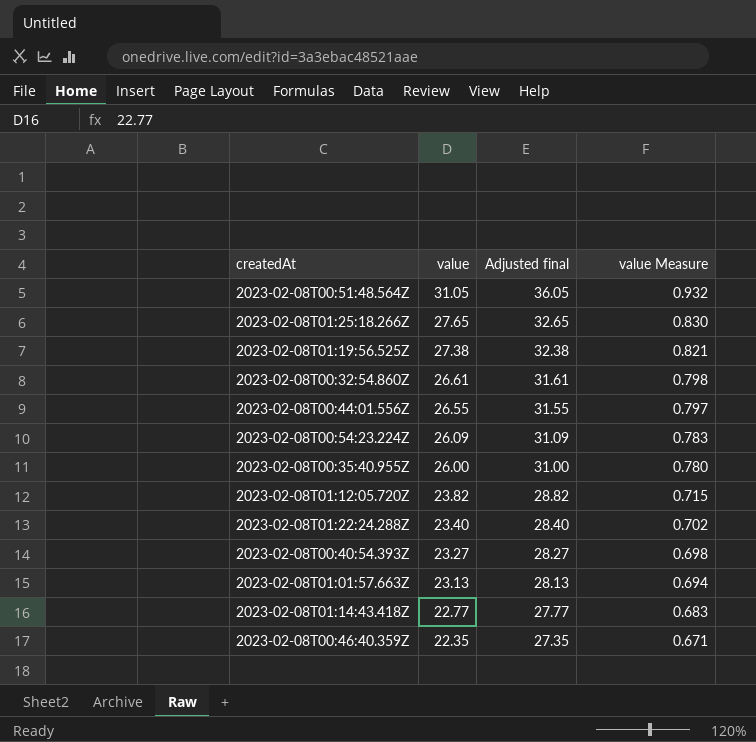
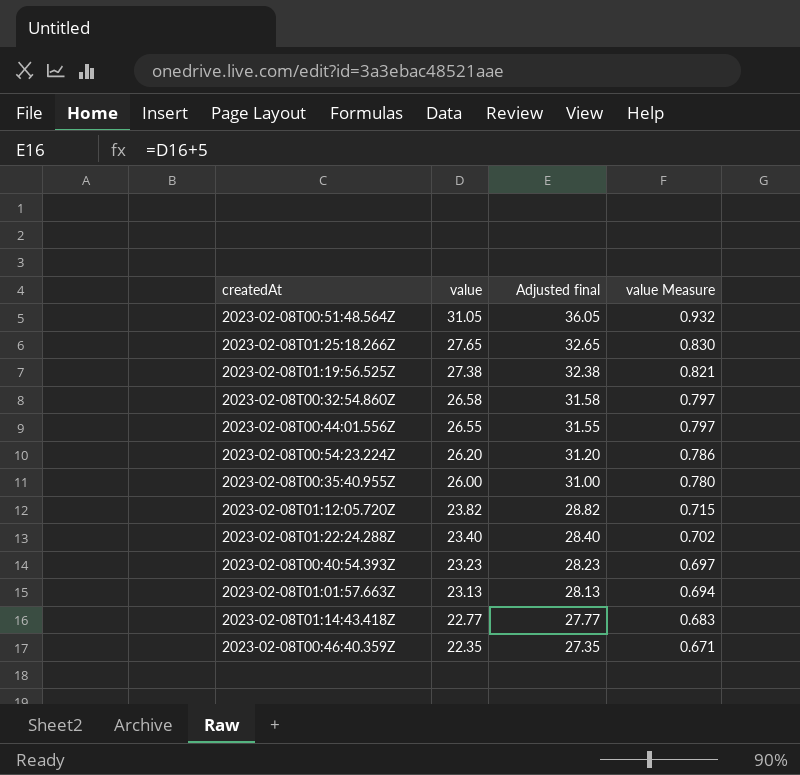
2023-02-08T00:32:54.860Z | value: 26.61 -> 26.58
2023-02-08T00:32:54.860Z | Adjusted final: 31.61 -> 31.58
2023-02-08T00:32:54.860Z | value Measure: 0.798 -> 0.797
2023-02-08T00:54:23.224Z | value: 26.09 -> 26.20
2023-02-08T00:54:23.224Z | Adjusted final: 31.09 -> 31.20
2023-02-08T00:54:23.224Z | value Measure: 0.783 -> 0.786
2023-02-08T00:40:54.393Z | value: 23.27 -> 23.23
2023-02-08T00:40:54.393Z | Adjusted final: 28.27 -> 28.23
2023-02-08T00:40:54.393Z | value Measure: 0.698 -> 0.697

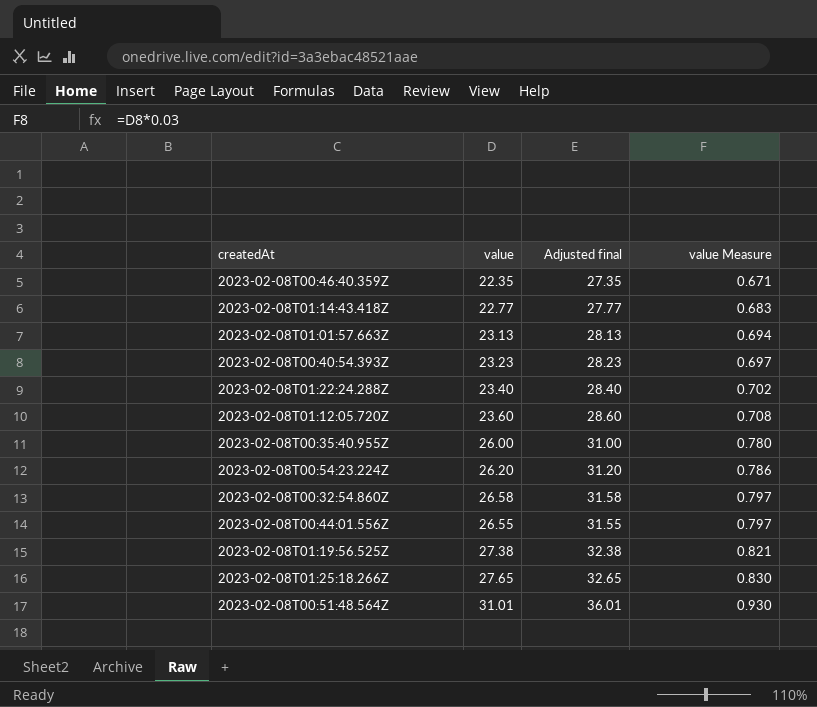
row order: value descending -> value Measure ascending
2023-02-08T01:12:05.720Z | value: 23.82 -> 23.60
2023-02-08T01:12:05.720Z | Adjusted final: 28.82 -> 28.60
2023-02-08T01:12:05.720Z | value Measure: 0.715 -> 0.708
2023-02-08T00:51:48.564Z | value: 31.05 -> 31.01
2023-02-08T00:51:48.564Z | Adjusted final: 36.05 -> 36.01
2023-02-08T00:51:48.564Z | value Measure: 0.932 -> 0.930

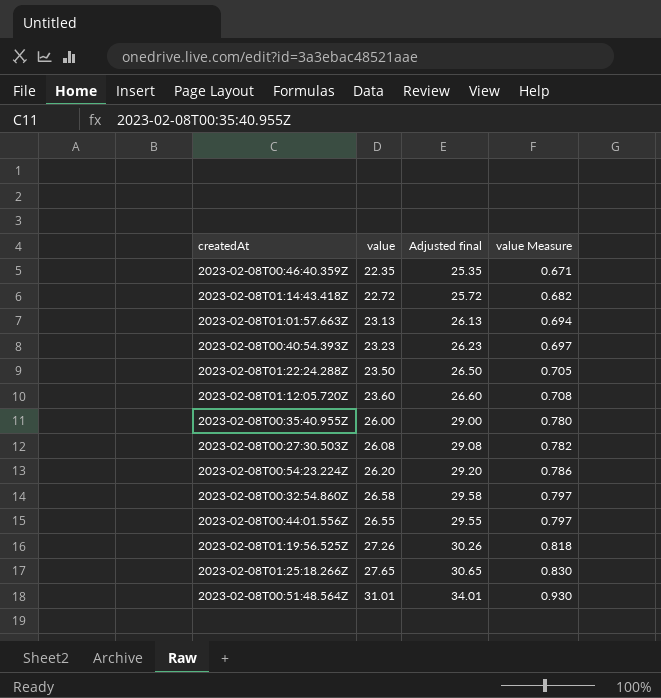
column Adjusted final | formula: [value] + 5 -> [value] + 3
2023-02-08T01:14:43.418Z | value: 22.77 -> 22.72
2023-02-08T01:14:43.418Z | value Measure: 0.683 -> 0.682
2023-02-08T01:22:24.288Z | value: 23.40 -> 23.50
2023-02-08T01:22:24.288Z | value Measure: 0.702 -> 0.705
row 2023-02-08T00:27:30.503Z: none -> 26.08 | 29.08 | 0.782
2023-02-08T01:19:56.525Z | value: 27.38 -> 27.26
2023-02-08T01:19:56.525Z | value Measure: 0.821 -> 0.818

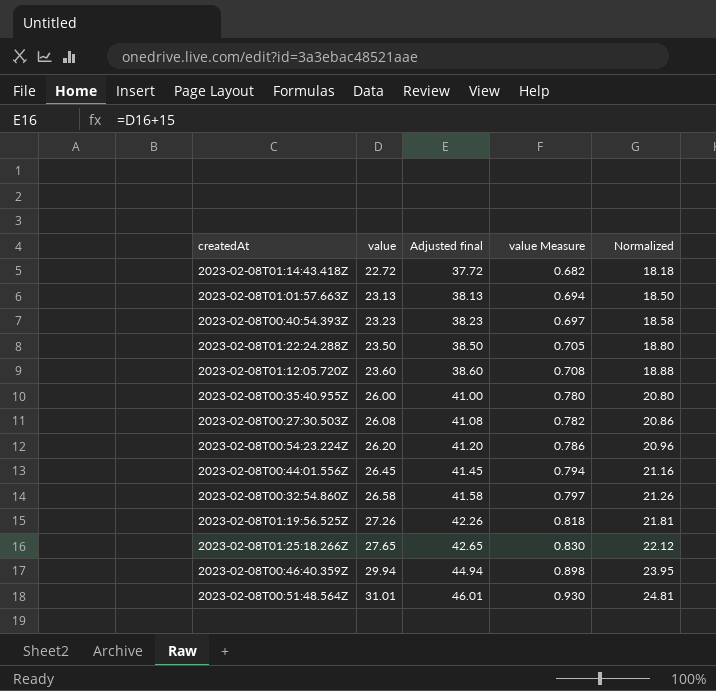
row order: value Measure ascending -> value ascending
column Adjusted final | formula: [value] + 3 -> [value] + 15
column Normalized | formula: none -> [value] * 0.8
2023-02-08T00:44:01.556Z | value: 26.55 -> 26.45
2023-02-08T00:44:01.556Z | value Measure: 0.797 -> 0.794
2023-02-08T00:46:40.359Z | value: 22.35 -> 29.94
2023-02-08T00:46:40.359Z | value Measure: 0.671 -> 0.898

